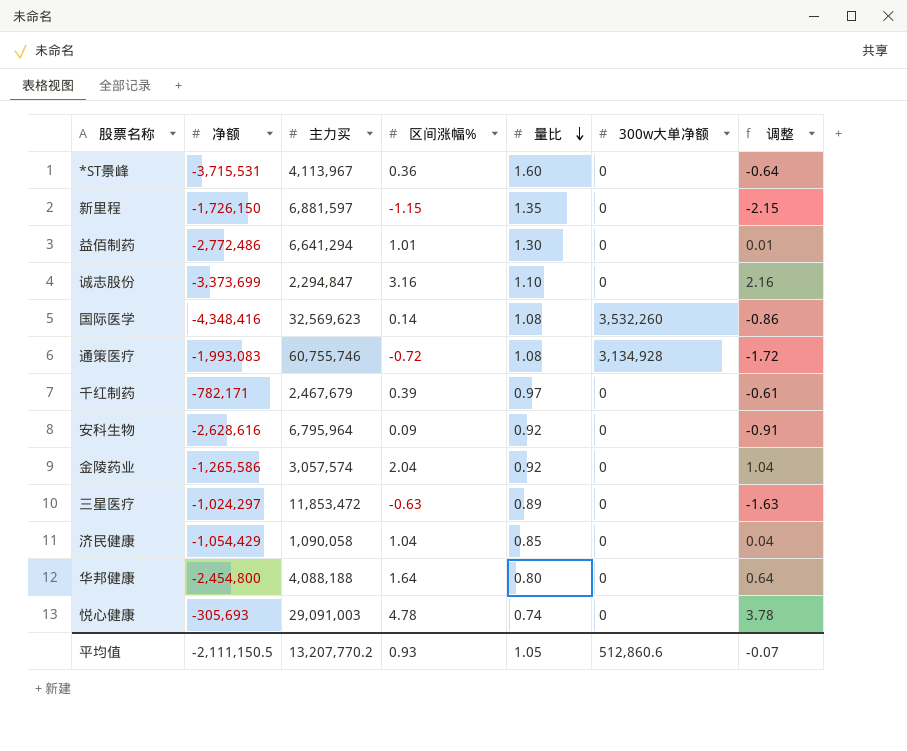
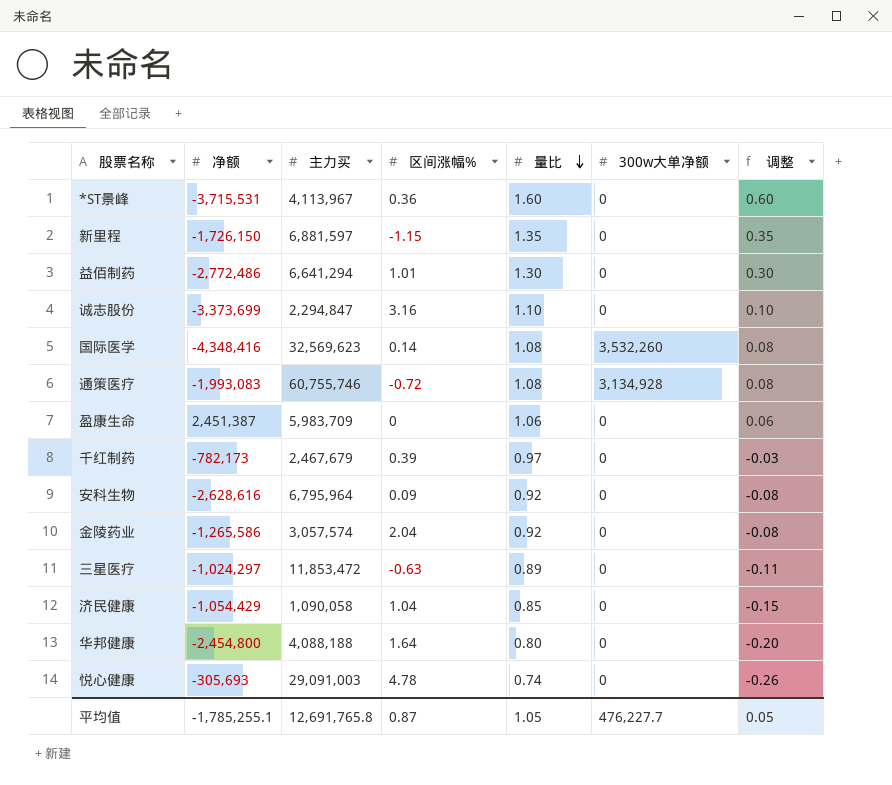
column 调整 | formula: [区间涨幅%] - 1 -> [量比] - 1
row 盈康生命: none -> 2,451,387 | 5,983,709 | 0 | 1.06 | 0 | 0.06
千红制药 | 净额: -782,171 -> -782,173
平均值 | 净额: -2,111,150.5 -> -1,785,255.1
平均值 | 主力买: 13,207,770.2 -> 12,691,765.8
平均值 | 区间涨幅%: 0.93 -> 0.87
平均值 | 300w大单净额: 512,860.6 -> 476,227.7
平均值 | 调整: -0.07 -> 0.05

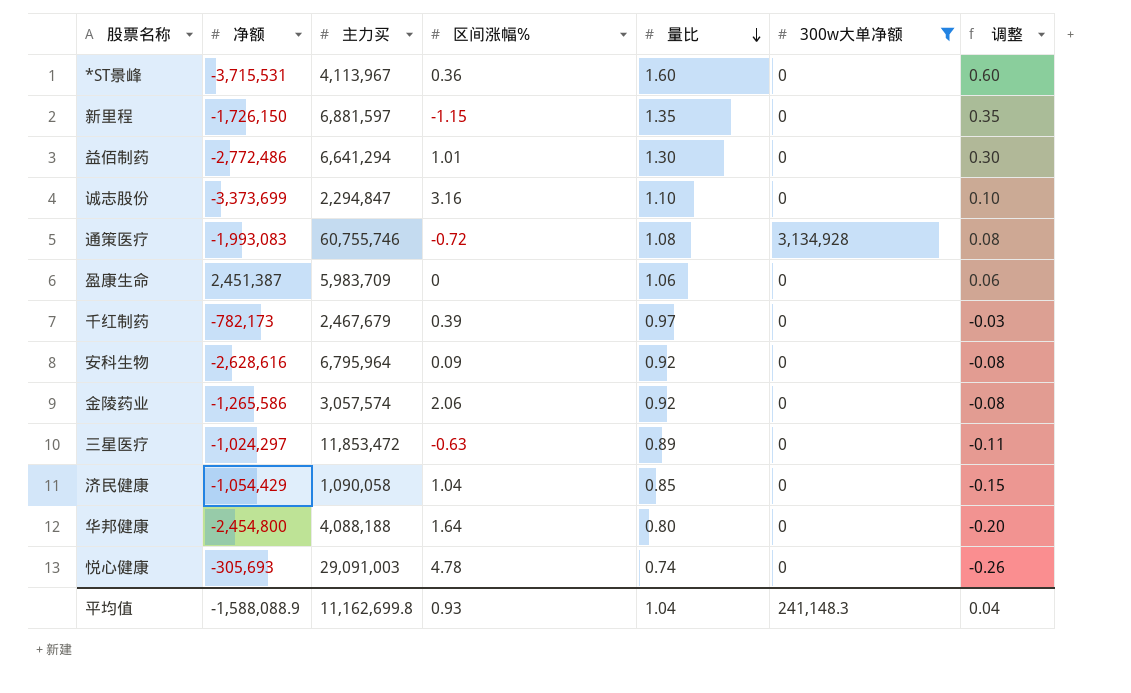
filter: none -> 300w大单净额 != 3,532,260
金陵药业 | 区间涨幅%: 2.04 -> 2.06
平均值 | 净额: -1,785,255.1 -> -1,588,088.9
平均值 | 主力买: 12,691,765.8 -> 11,162,699.8
平均值 | 区间涨幅%: 0.87 -> 0.93
平均值 | 量比: 1.05 -> 1.04
平均值 | 300w大单净额: 476,227.7 -> 241,148.3
平均值 | 调整: 0.05 -> 0.04

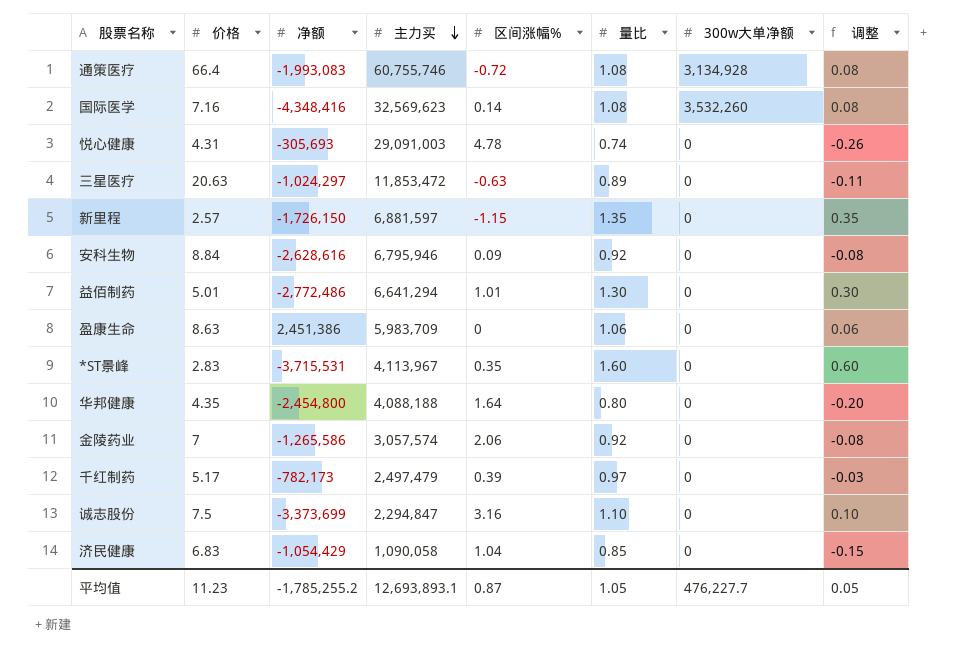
filter: 300w大单净额 != 3,532,260 -> none
row order: 量比 descending -> 主力买 descending
column 价格 | position: none -> 2
安科生物 | 主力买: 6,795,964 -> 6,795,946
盈康生命 | 净额: 2,451,387 -> 2,451,386
*ST景峰 | 区间涨幅%: 0.36 -> 0.35
千红制药 | 主力买: 2,467,679 -> 2,497,479
平均值 | 净额: -1,588,088.9 -> -1,785,255.2
平均值 | 主力买: 11,162,699.8 -> 12,693,893.1
平均值 | 区间涨幅%: 0.93 -> 0.87
平均值 | 量比: 1.04 -> 1.05
平均值 | 300w大单净额: 241,148.3 -> 476,227.7
平均值 | 调整: 0.04 -> 0.05

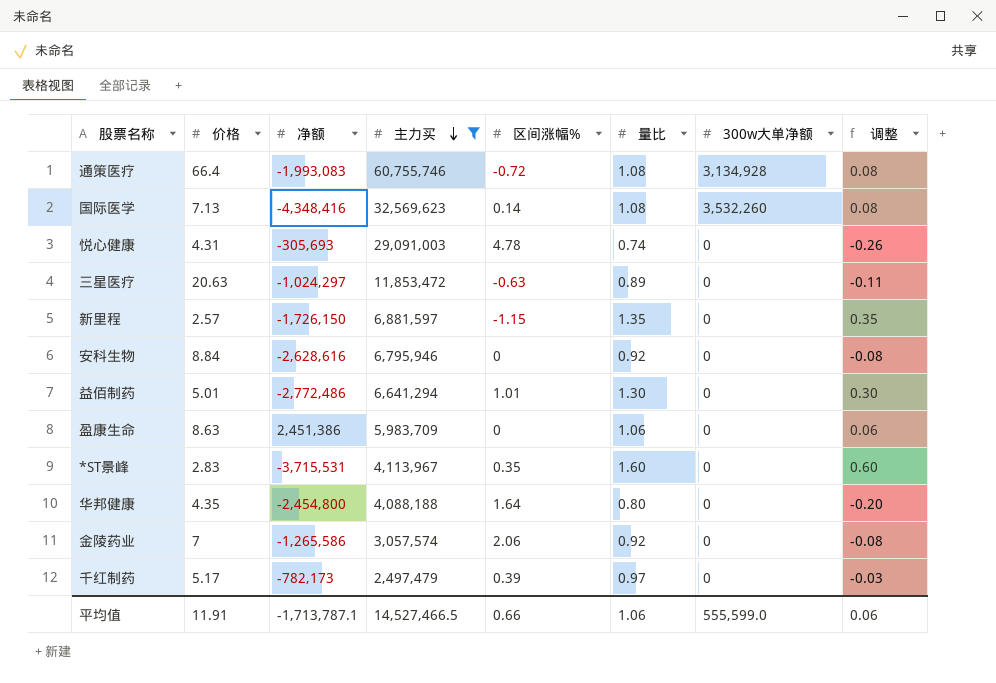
filter: none -> 主力买 >= 2,497,479
国际医学 | 价格: 7.16 -> 7.13
安科生物 | 区间涨幅%: 0.09 -> 0
平均值 | 价格: 11.23 -> 11.91
平均值 | 净额: -1,785,255.2 -> -1,713,787.1
平均值 | 主力买: 12,693,893.1 -> 14,527,466.5
平均值 | 区间涨幅%: 0.87 -> 0.66
平均值 | 量比: 1.05 -> 1.06
平均值 | 300w大单净额: 476,227.7 -> 555,599.0
平均值 | 调整: 0.05 -> 0.06

